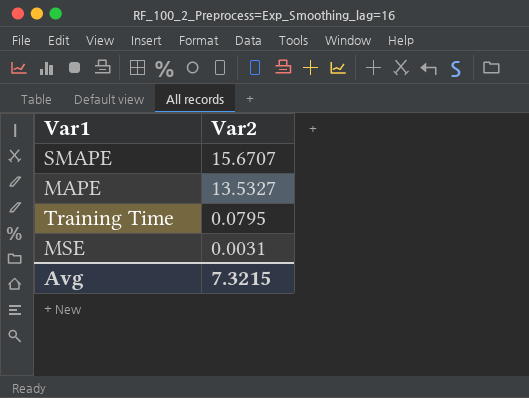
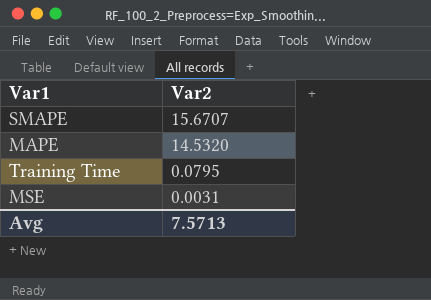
MAPE | Var2: 13.5327 -> 14.5320
Avg | Var2: 7.3215 -> 7.5713

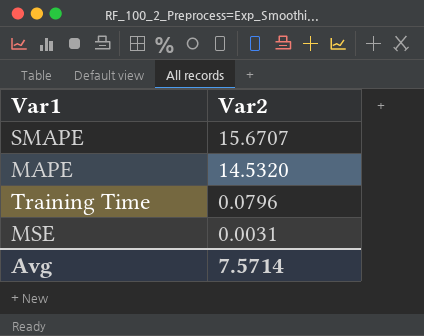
Training Time | Var2: 0.0795 -> 0.0796
Avg | Var2: 7.5713 -> 7.5714

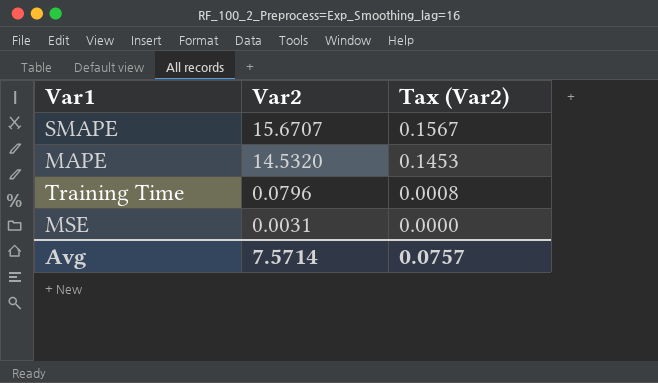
column Tax (Var2) | formula: none -> [Var2] * 0.01

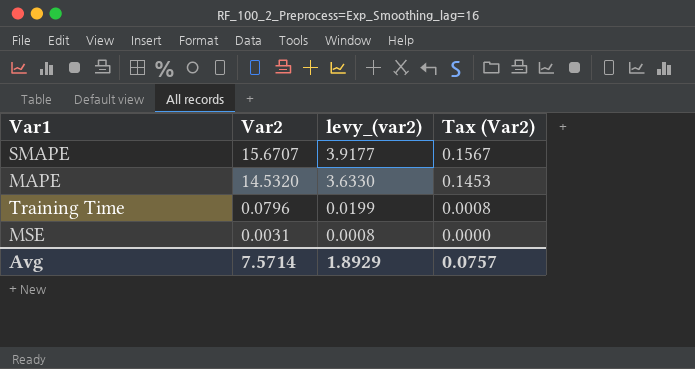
column levy_(var2) | formula: none -> [Var2] * 0.25

